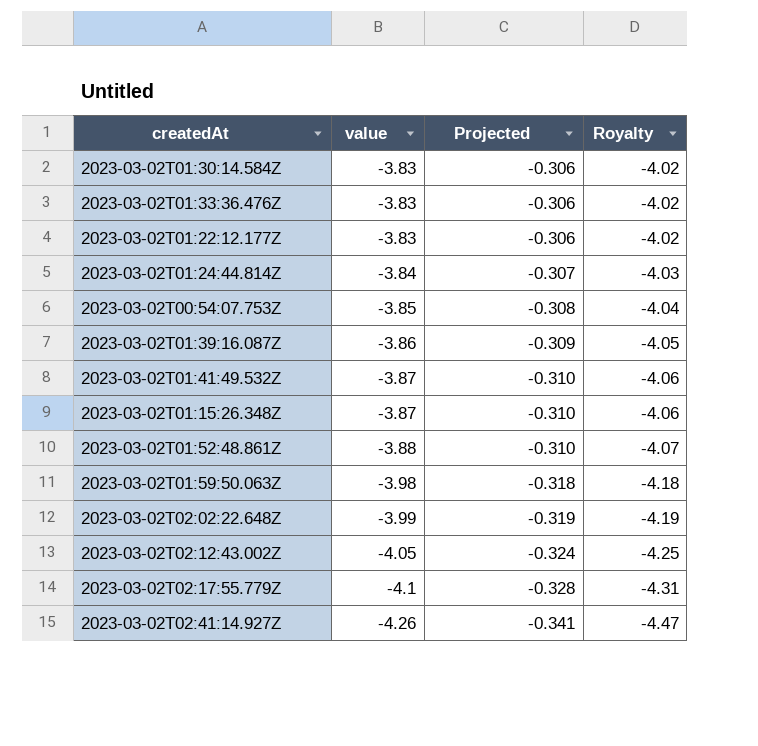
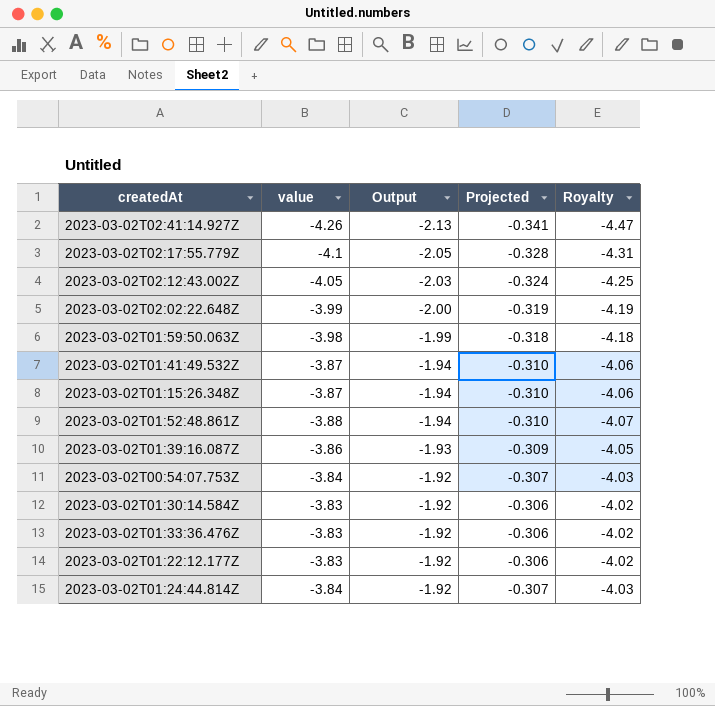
row order: value descending -> Output ascending
column Output | formula: none -> [value] * 0.5
2023-03-02T00:54:07.753Z | value: -3.85 -> -3.84
2023-03-02T00:54:07.753Z | Projected: -0.308 -> -0.307
2023-03-02T00:54:07.753Z | Royalty: -4.04 -> -4.03

